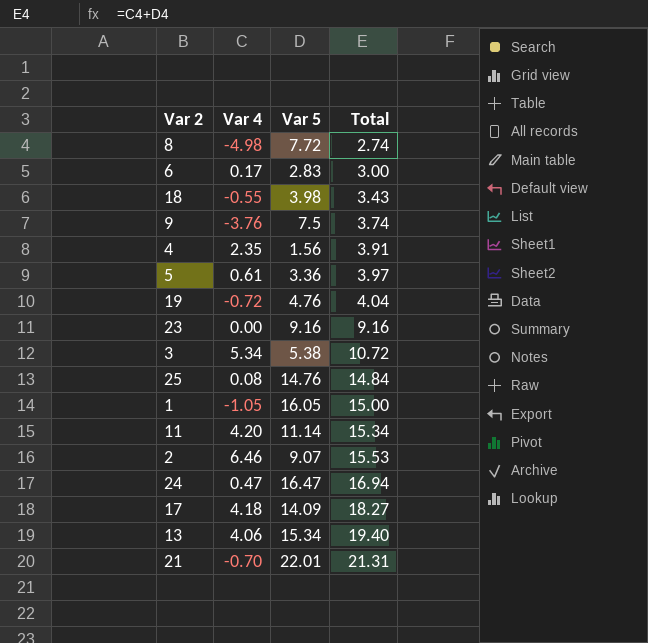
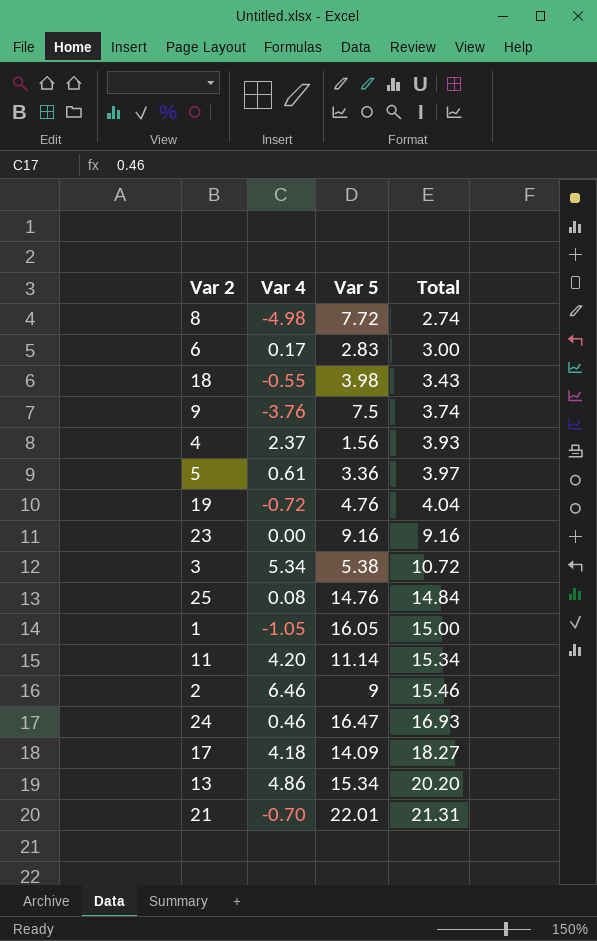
4 | Var 4: 2.35 -> 2.37
4 | Total: 3.91 -> 3.93
2 | Var 5: 9.07 -> 9
2 | Total: 15.53 -> 15.46
24 | Var 4: 0.47 -> 0.46
24 | Total: 16.94 -> 16.93
13 | Var 4: 4.06 -> 4.86
13 | Total: 19.40 -> 20.20

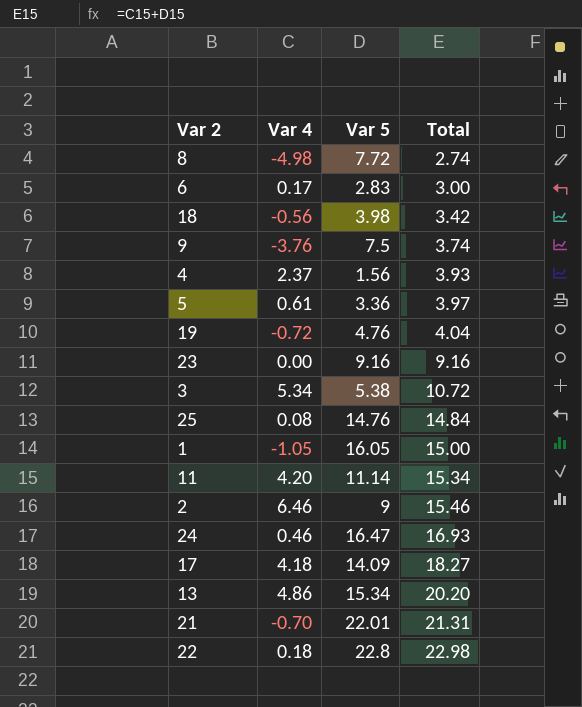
18 | Var 4: -0.55 -> -0.56
18 | Total: 3.43 -> 3.42
row 22: none -> 0.18 | 22.8 | 22.98

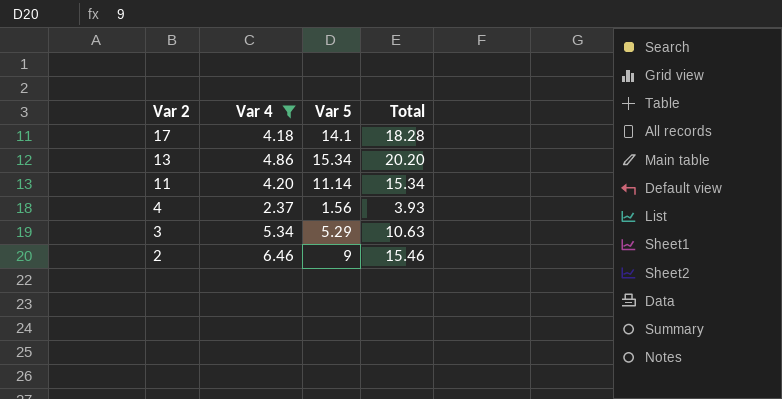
filter: none -> Var 4 >= 2.37
row order: Total ascending -> Var 2 descending
17 | Var 5: 14.09 -> 14.1
17 | Total: 18.27 -> 18.28
3 | Var 5: 5.38 -> 5.29
3 | Total: 10.72 -> 10.63

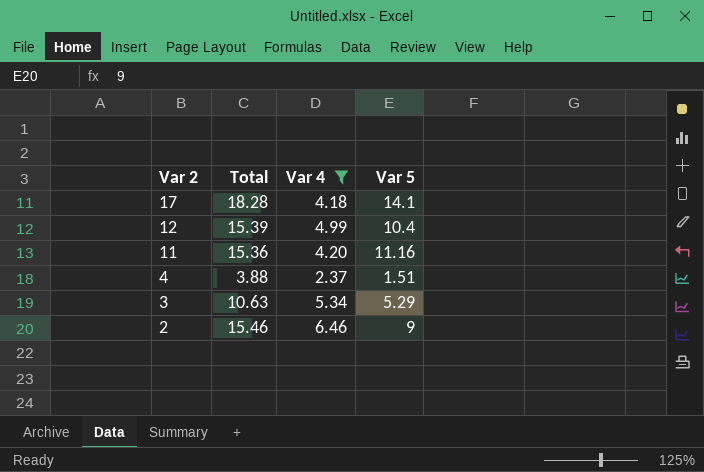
column Total | position: 4 -> 2
row 13: 4.86 | 15.34 | 20.20 -> none
row 12: none -> 15.39 | 4.99 | 10.4
11 | Total: 15.34 -> 15.36
11 | Var 5: 11.14 -> 11.16
4 | Total: 3.93 -> 3.88
4 | Var 5: 1.56 -> 1.51

